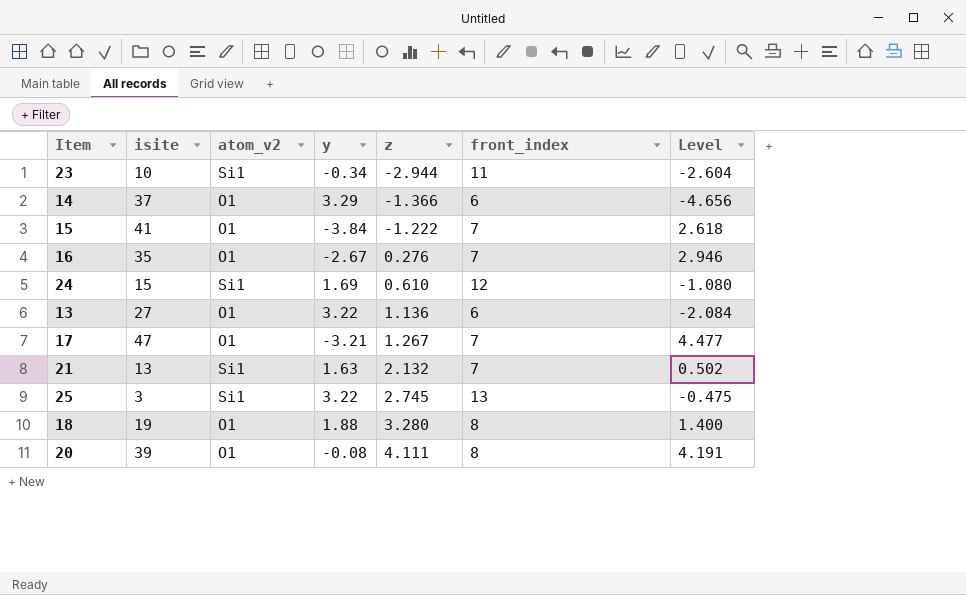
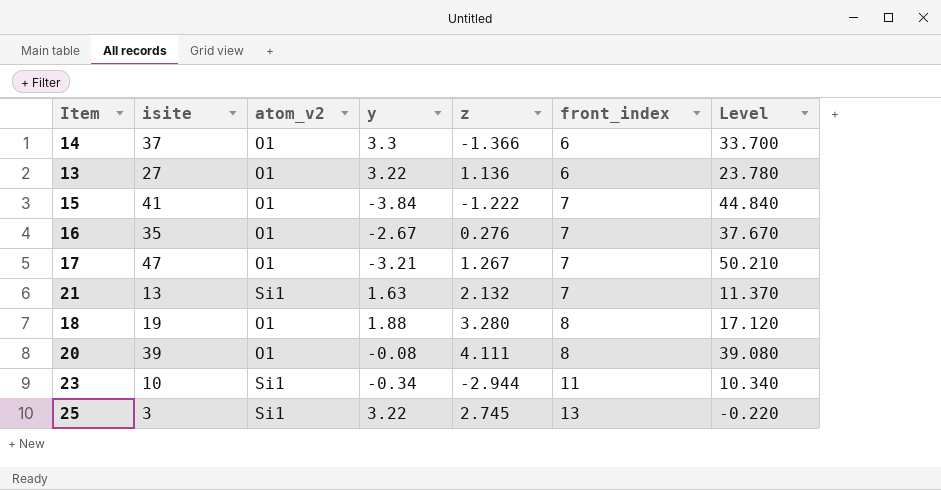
row order: z ascending -> front_index ascending
column Level | formula: [z] - [y] -> [isite] - [y]
row 24: 15 | Si1 | 1.69 | 0.610 | 12 | -1.080 -> none
14 | y: 3.29 -> 3.3

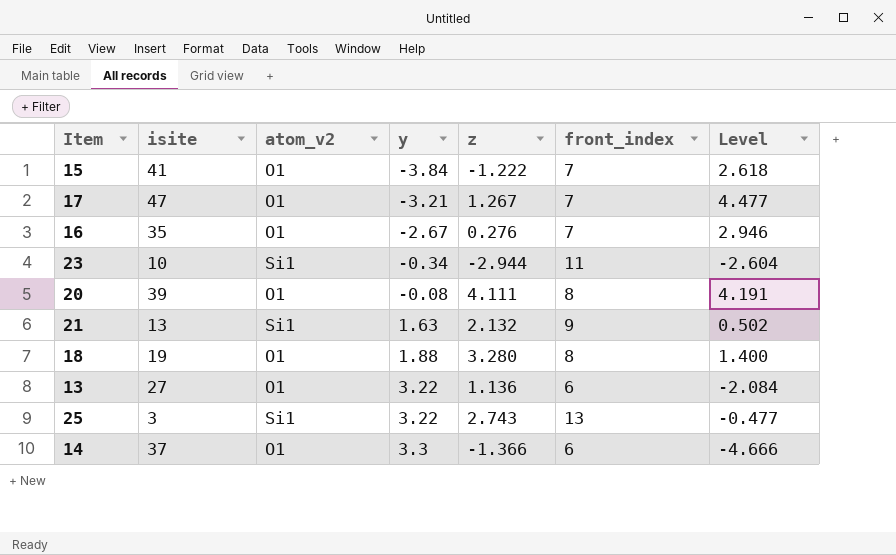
row order: front_index ascending -> y ascending
column Level | formula: [isite] - [y] -> [z] - [y]
21 | front_index: 7 -> 9
25 | z: 2.745 -> 2.743

